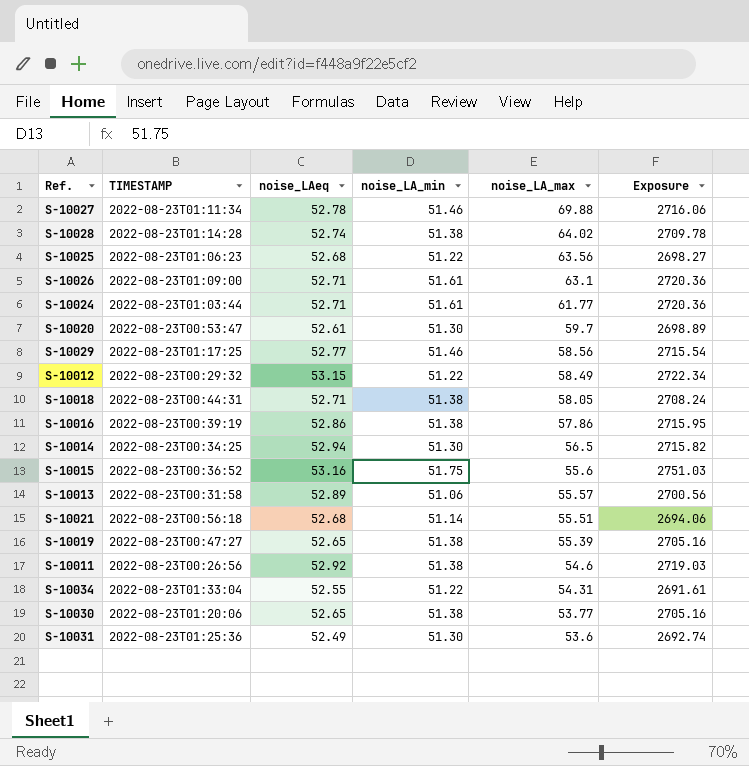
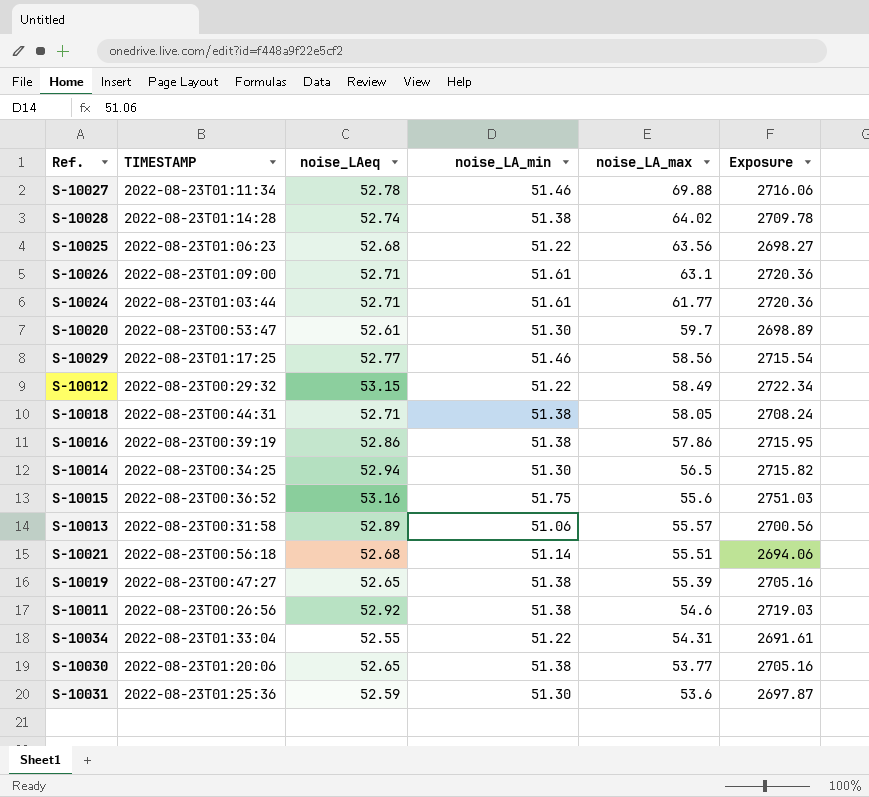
S-10031 | noise_LAeq: 52.49 -> 52.59
S-10031 | Exposure: 2692.74 -> 2697.87

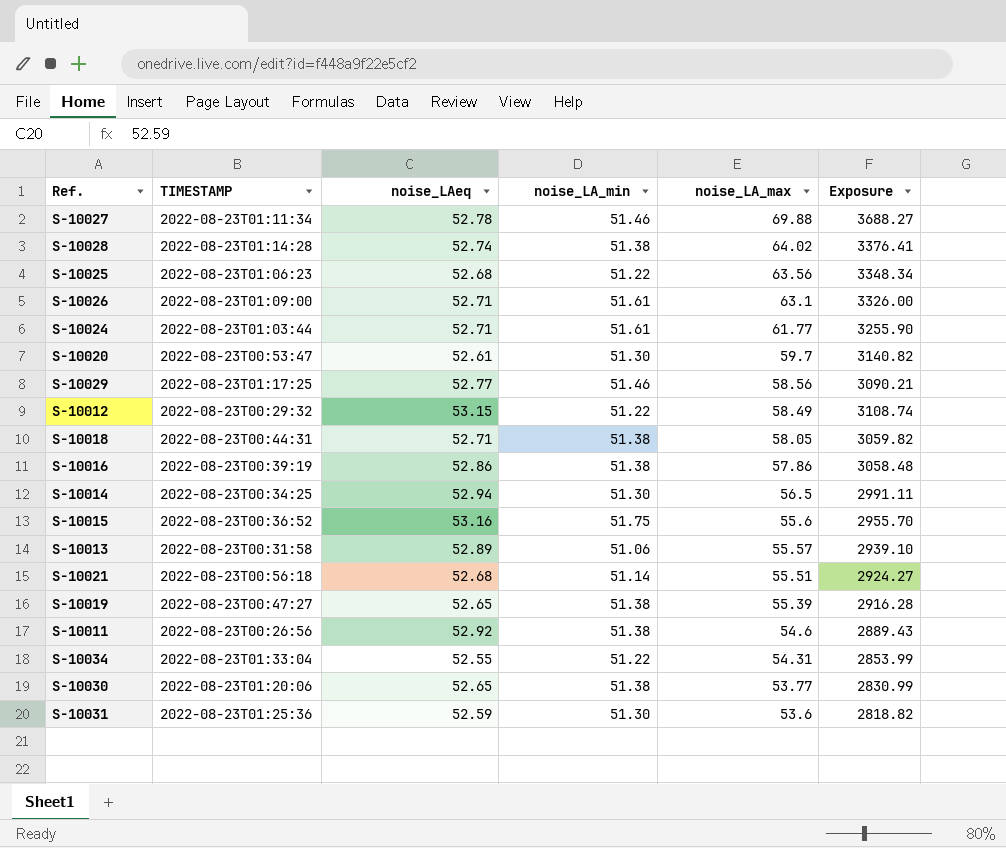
column Exposure | formula: [noise_LAeq] * [noise_LA_min] -> [noise_LAeq] * [noise_LA_max]

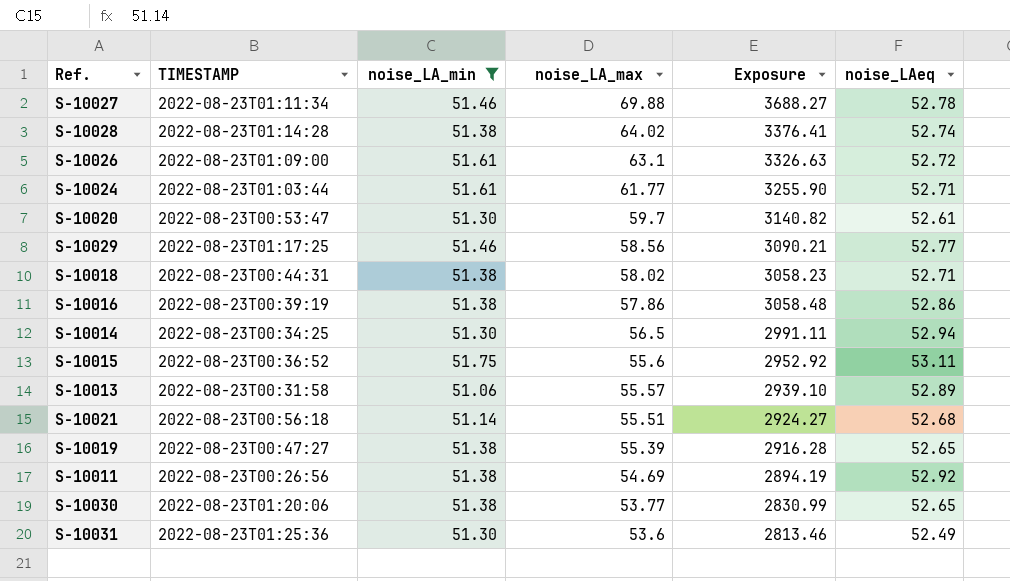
filter: none -> noise_LA_min != 51.22
column noise_LAeq | position: 3 -> 6
S-10026 | Exposure: 3326.00 -> 3326.63
S-10026 | noise_LAeq: 52.71 -> 52.72
S-10018 | noise_LA_max: 58.05 -> 58.02
S-10018 | Exposure: 3059.82 -> 3058.23
S-10015 | Exposure: 2955.70 -> 2952.92
S-10015 | noise_LAeq: 53.16 -> 53.11
S-10011 | noise_LA_max: 54.6 -> 54.69
S-10011 | Exposure: 2889.43 -> 2894.19
S-10031 | Exposure: 2818.82 -> 2813.46
S-10031 | noise_LAeq: 52.59 -> 52.49

